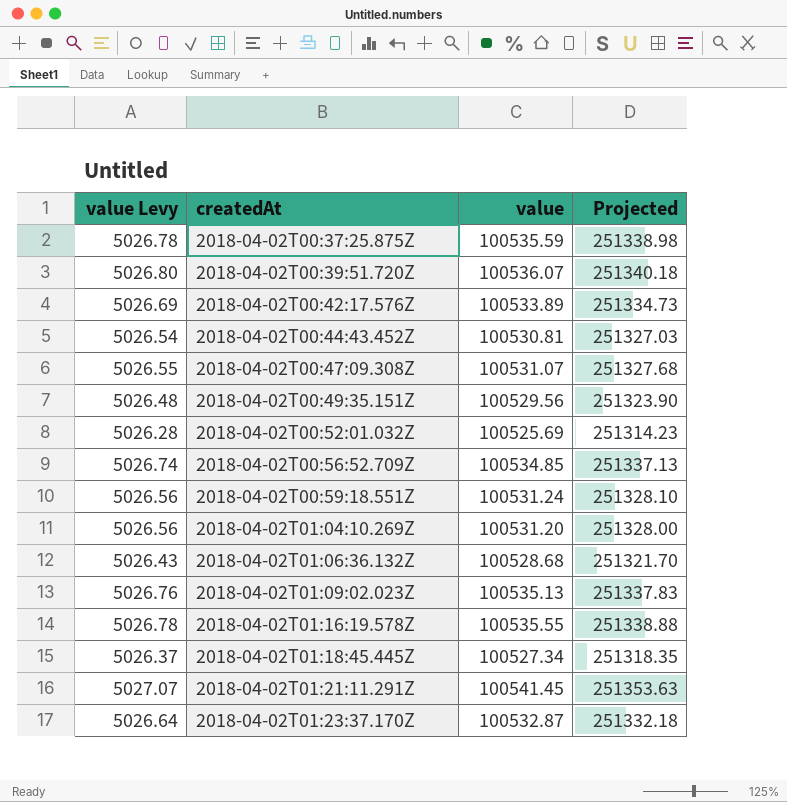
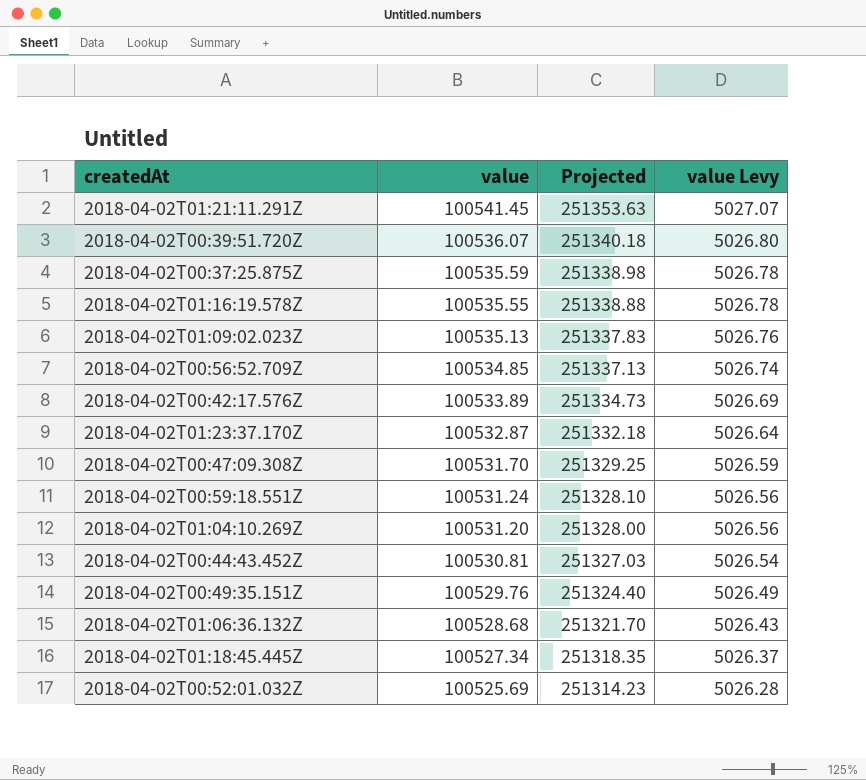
row order: createdAt ascending -> value descending
column value Levy | position: 1 -> 4
2018-04-02T00:47:09.308Z | value: 100531.07 -> 100531.70
2018-04-02T00:47:09.308Z | Projected: 251327.68 -> 251329.25
2018-04-02T00:47:09.308Z | value Levy: 5026.55 -> 5026.59
2018-04-02T00:49:35.151Z | value: 100529.56 -> 100529.76
2018-04-02T00:49:35.151Z | Projected: 251323.90 -> 251324.40
2018-04-02T00:49:35.151Z | value Levy: 5026.48 -> 5026.49

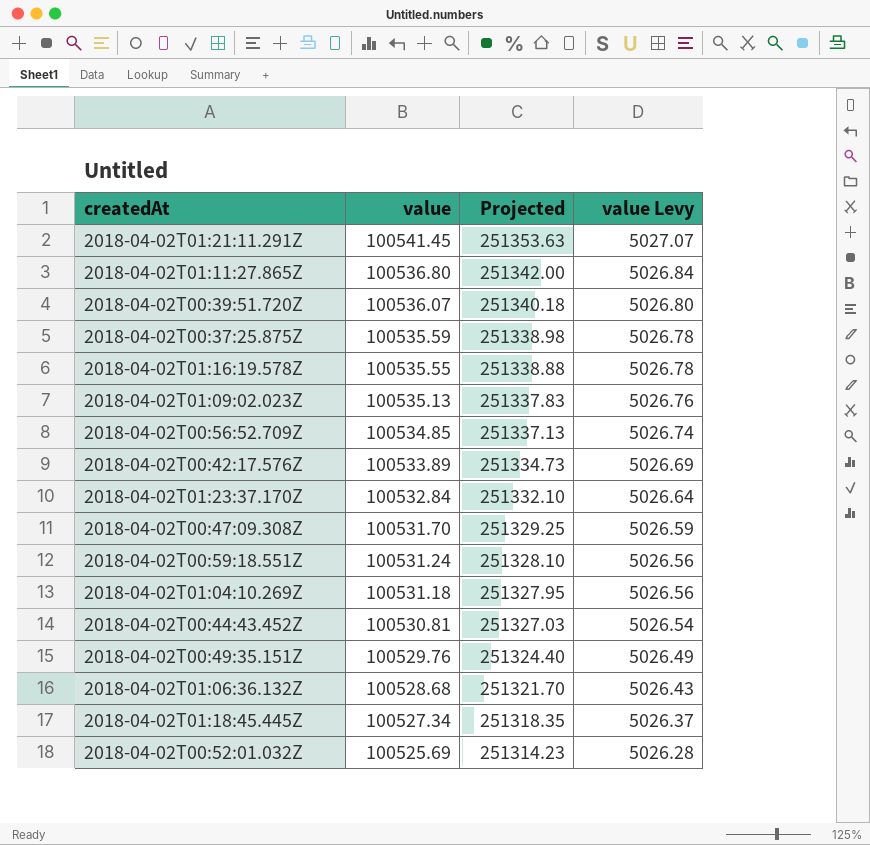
row 2018-04-02T01:11:27.865Z: none -> 100536.80 | 251342.00 | 5026.84
2018-04-02T01:23:37.170Z | value: 100532.87 -> 100532.84
2018-04-02T01:23:37.170Z | Projected: 251332.18 -> 251332.10
2018-04-02T01:04:10.269Z | value: 100531.20 -> 100531.18
2018-04-02T01:04:10.269Z | Projected: 251328.00 -> 251327.95

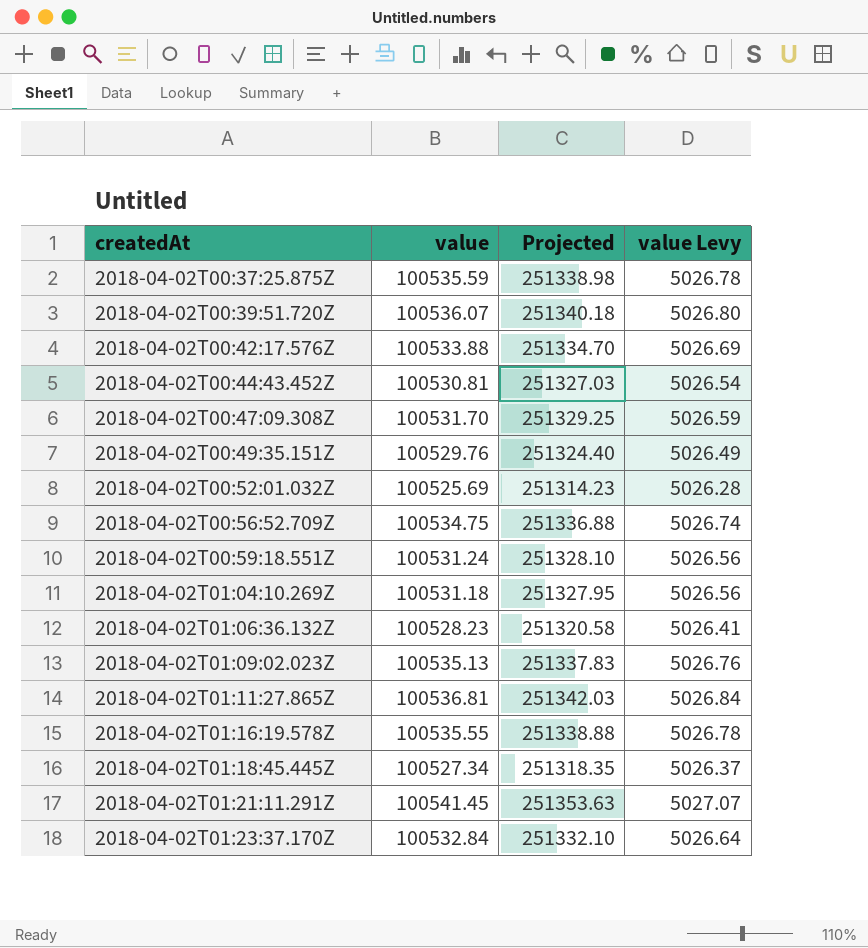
row order: value descending -> createdAt ascending
2018-04-02T00:42:17.576Z | value: 100533.89 -> 100533.88
2018-04-02T00:42:17.576Z | Projected: 251334.73 -> 251334.70
2018-04-02T00:56:52.709Z | value: 100534.85 -> 100534.75
2018-04-02T00:56:52.709Z | Projected: 251337.13 -> 251336.88
2018-04-02T01:06:36.132Z | value: 100528.68 -> 100528.23
2018-04-02T01:06:36.132Z | Projected: 251321.70 -> 251320.58
2018-04-02T01:06:36.132Z | value Levy: 5026.43 -> 5026.41
2018-04-02T01:11:27.865Z | value: 100536.80 -> 100536.81
2018-04-02T01:11:27.865Z | Projected: 251342.00 -> 251342.03

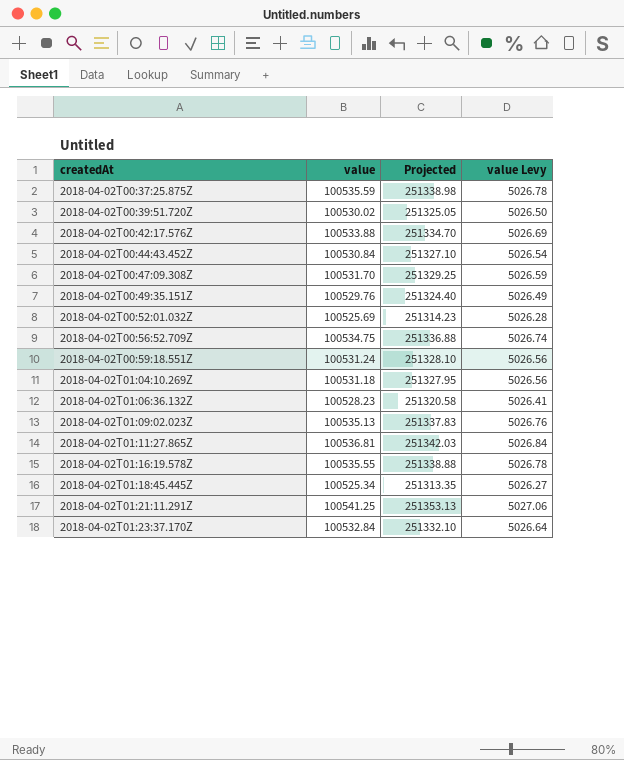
2018-04-02T00:39:51.720Z | value: 100536.07 -> 100530.02
2018-04-02T00:39:51.720Z | Projected: 251340.18 -> 251325.05
2018-04-02T00:39:51.720Z | value Levy: 5026.80 -> 5026.50
2018-04-02T00:44:43.452Z | value: 100530.81 -> 100530.84
2018-04-02T00:44:43.452Z | Projected: 251327.03 -> 251327.10
2018-04-02T01:18:45.445Z | value: 100527.34 -> 100525.34
2018-04-02T01:18:45.445Z | Projected: 251318.35 -> 251313.35
2018-04-02T01:18:45.445Z | value Levy: 5026.37 -> 5026.27
2018-04-02T01:21:11.291Z | value: 100541.45 -> 100541.25
2018-04-02T01:21:11.291Z | Projected: 251353.63 -> 251353.13
2018-04-02T01:21:11.291Z | value Levy: 5027.07 -> 5027.06

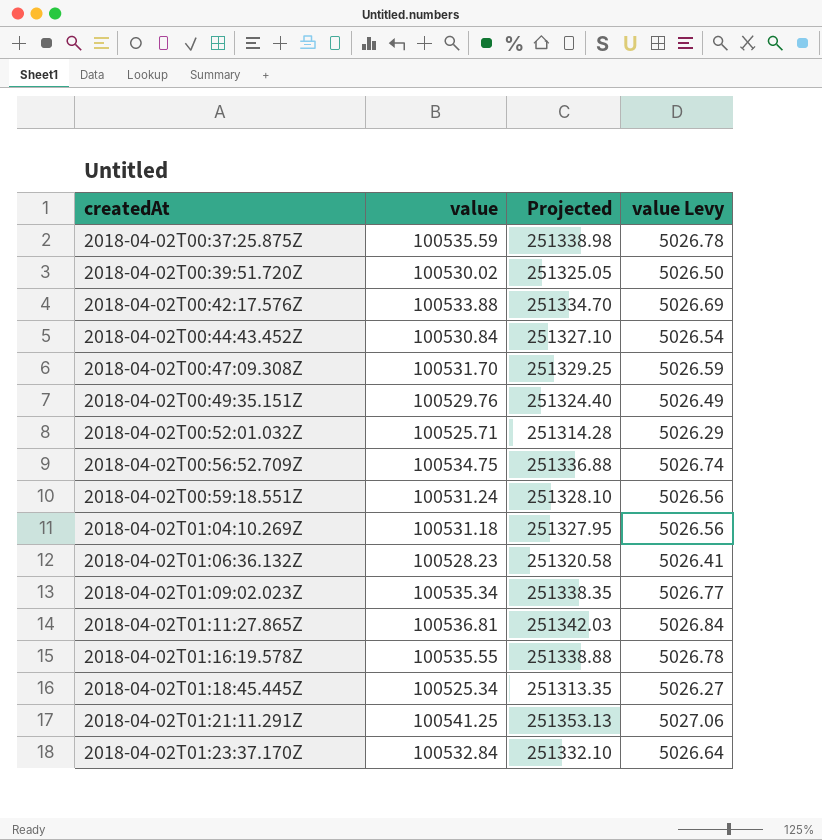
2018-04-02T00:52:01.032Z | value: 100525.69 -> 100525.71
2018-04-02T00:52:01.032Z | Projected: 251314.23 -> 251314.28
2018-04-02T00:52:01.032Z | value Levy: 5026.28 -> 5026.29
2018-04-02T01:09:02.023Z | value: 100535.13 -> 100535.34
2018-04-02T01:09:02.023Z | Projected: 251337.83 -> 251338.35
2018-04-02T01:09:02.023Z | value Levy: 5026.76 -> 5026.77

